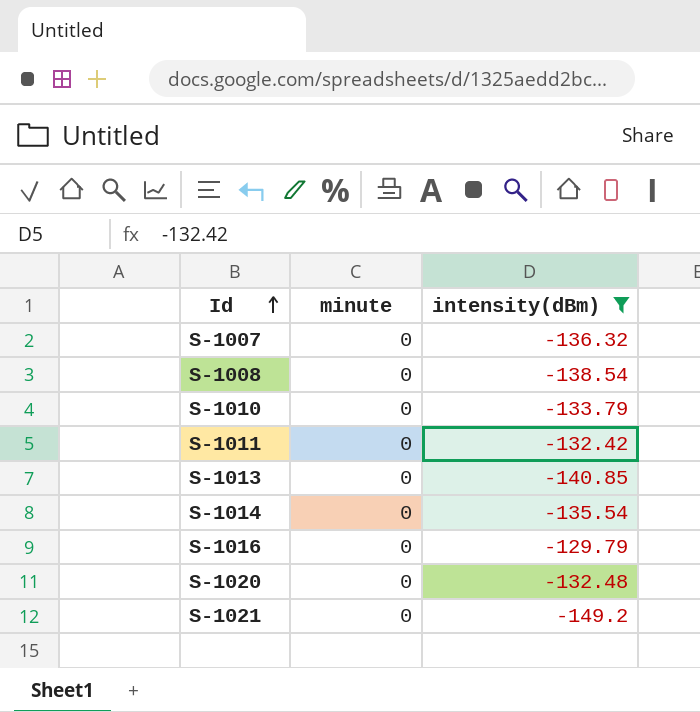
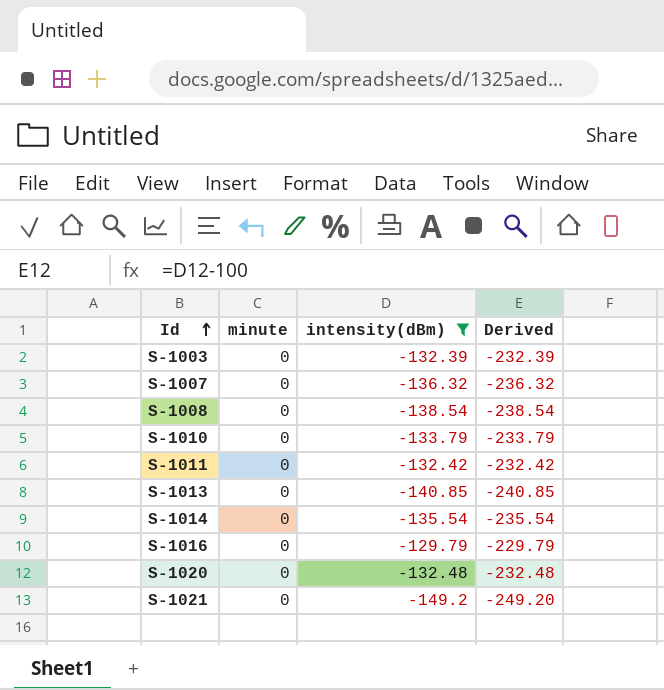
column Derived | formula: none -> [intensity(dBm)] - 100
row S-1003: none -> 0 | -132.39 | -232.39

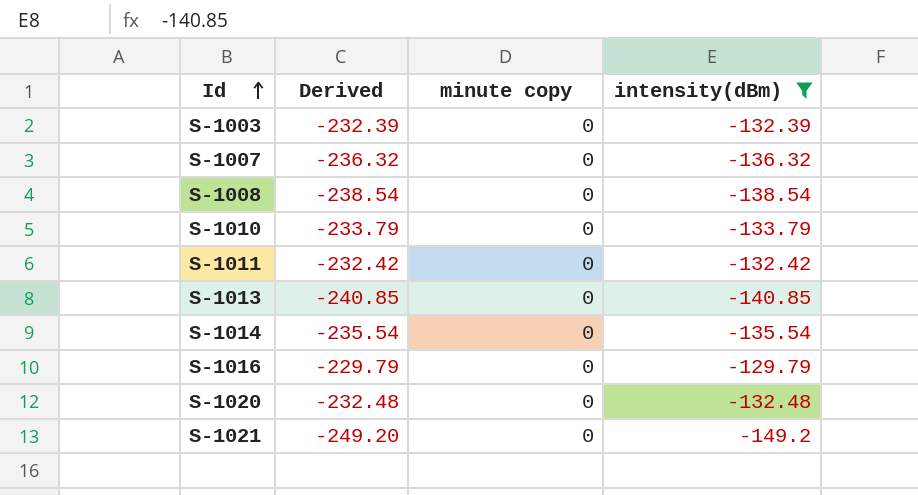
column Derived | position: 4 -> 2
column name: minute -> minute copy

